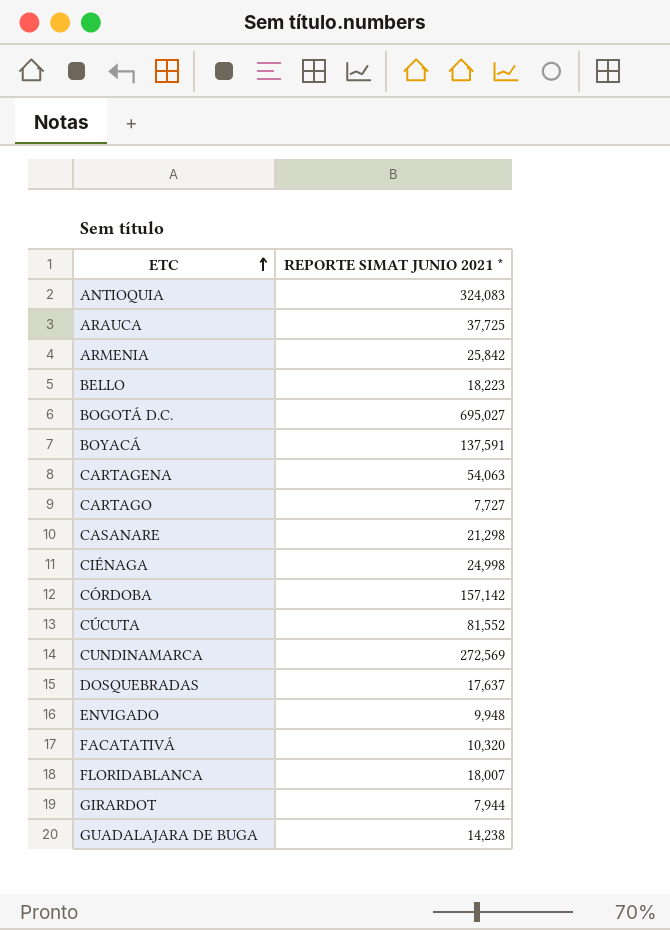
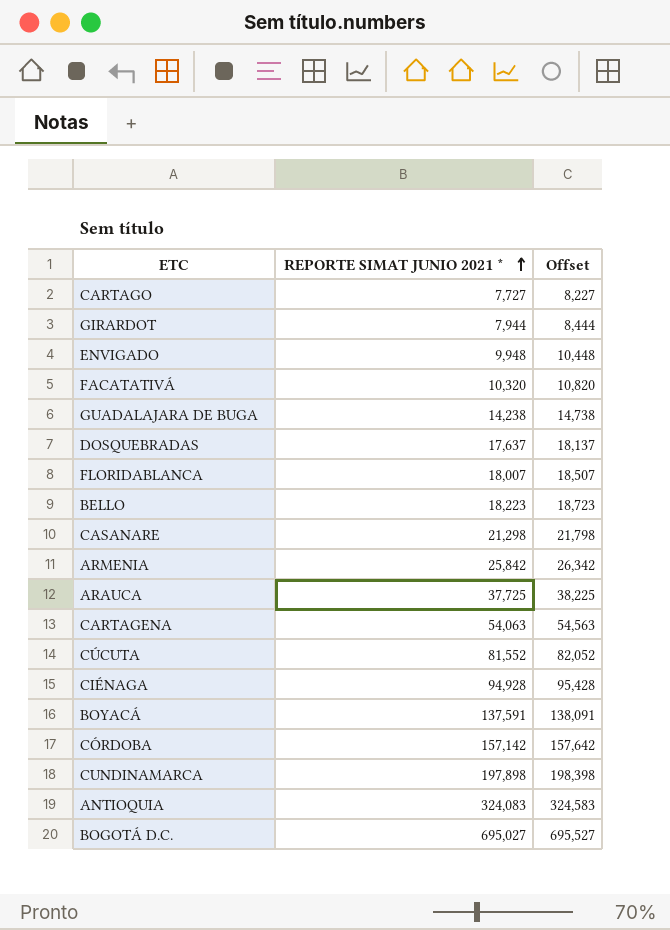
row order: ETC ascending -> REPORTE SIMAT JUNIO 2021 * ascending
column Offset | formula: none -> [REPORTE SIMAT JUNIO 2021 *] + 500
CIÉNAGA | REPORTE SIMAT JUNIO 2021 *: 24,998 -> 94,928
CUNDINAMARCA | REPORTE SIMAT JUNIO 2021 *: 272,569 -> 197,898

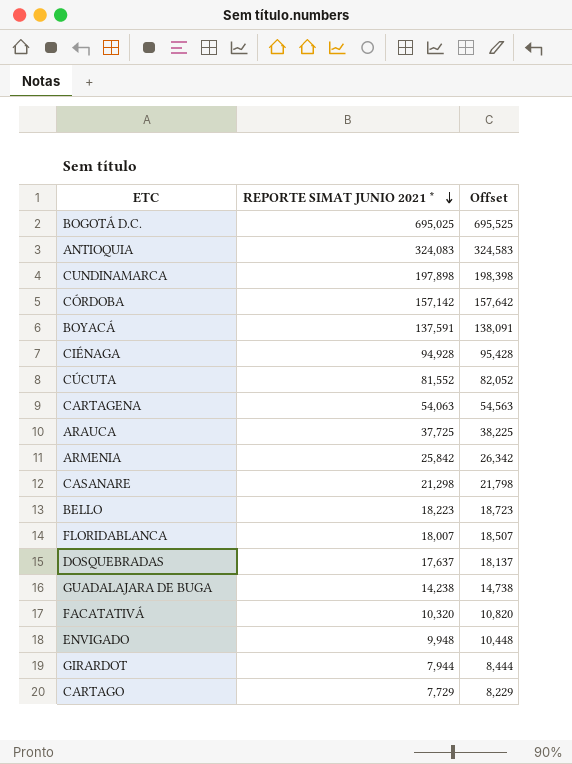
row order: REPORTE SIMAT JUNIO 2021 * ascending -> REPORTE SIMAT JUNIO 2021 * descending
BOGOTÁ D.C. | REPORTE SIMAT JUNIO 2021 *: 695,027 -> 695,025
BOGOTÁ D.C. | Offset: 695,527 -> 695,525
CARTAGO | REPORTE SIMAT JUNIO 2021 *: 7,727 -> 7,729
CARTAGO | Offset: 8,227 -> 8,229

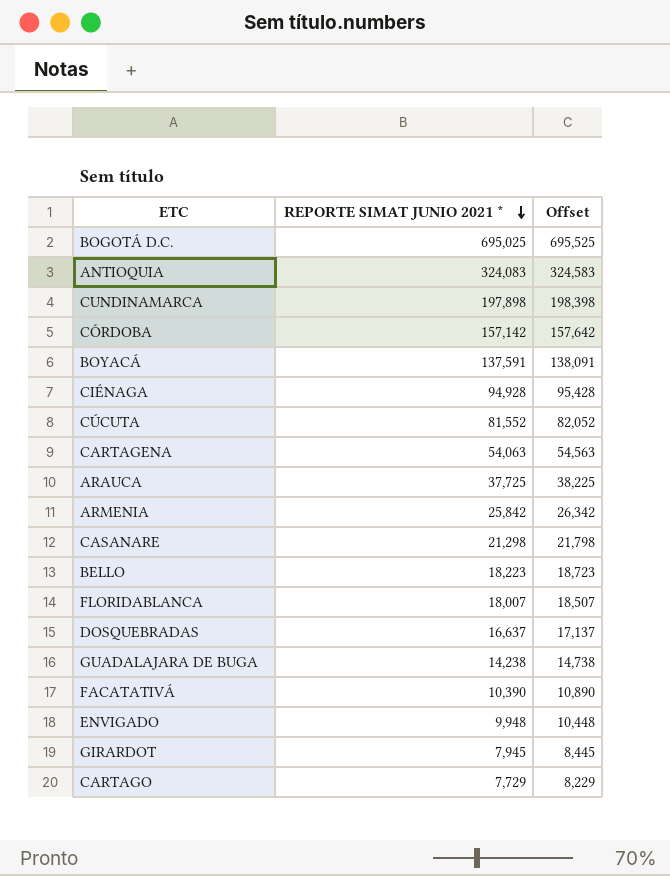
DOSQUEBRADAS | REPORTE SIMAT JUNIO 2021 *: 17,637 -> 16,637
DOSQUEBRADAS | Offset: 18,137 -> 17,137
FACATATIVÁ | REPORTE SIMAT JUNIO 2021 *: 10,320 -> 10,390
FACATATIVÁ | Offset: 10,820 -> 10,890
GIRARDOT | REPORTE SIMAT JUNIO 2021 *: 7,944 -> 7,945
GIRARDOT | Offset: 8,444 -> 8,445

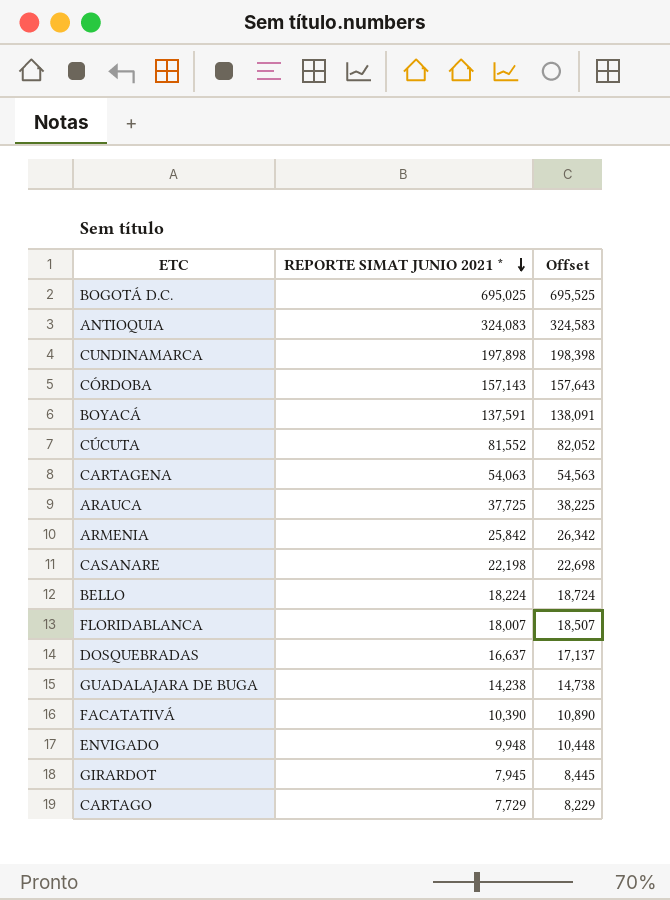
row CIÉNAGA: 94,928 | 95,428 -> none
CÓRDOBA | REPORTE SIMAT JUNIO 2021 *: 157,142 -> 157,143
CÓRDOBA | Offset: 157,642 -> 157,643
CASANARE | REPORTE SIMAT JUNIO 2021 *: 21,298 -> 22,198
CASANARE | Offset: 21,798 -> 22,698
BELLO | REPORTE SIMAT JUNIO 2021 *: 18,223 -> 18,224
BELLO | Offset: 18,723 -> 18,724

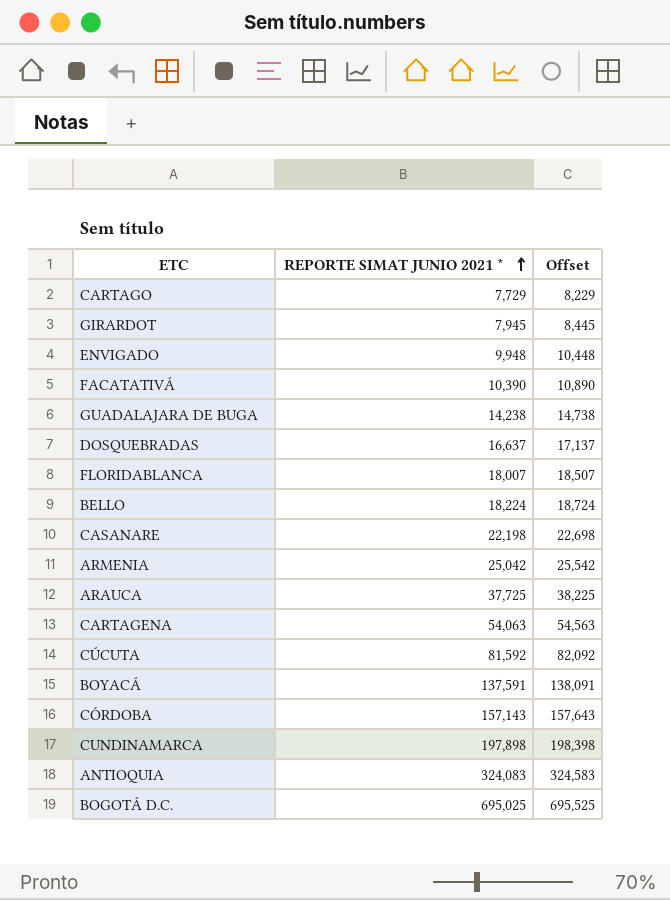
row order: REPORTE SIMAT JUNIO 2021 * descending -> REPORTE SIMAT JUNIO 2021 * ascending
ARMENIA | REPORTE SIMAT JUNIO 2021 *: 25,842 -> 25,042
ARMENIA | Offset: 26,342 -> 25,542
CÚCUTA | REPORTE SIMAT JUNIO 2021 *: 81,552 -> 81,592
CÚCUTA | Offset: 82,052 -> 82,092

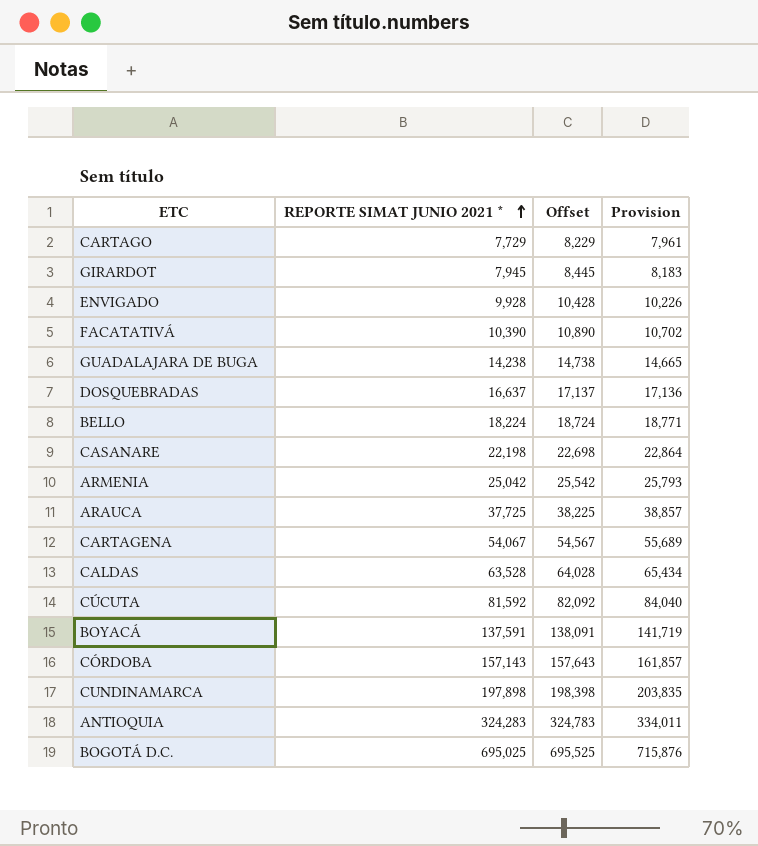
column Provision | formula: none -> [REPORTE SIMAT JUNIO 2021 *] * 1.03
row FLORIDABLANCA: 18,007 | 18,507 -> none
ENVIGADO | REPORTE SIMAT JUNIO 2021 *: 9,948 -> 9,928
ENVIGADO | Offset: 10,448 -> 10,428
CARTAGENA | REPORTE SIMAT JUNIO 2021 *: 54,063 -> 54,067
CARTAGENA | Offset: 54,563 -> 54,567
row CALDAS: none -> 63,528 | 64,028 | 65,434
ANTIOQUIA | REPORTE SIMAT JUNIO 2021 *: 324,083 -> 324,283
ANTIOQUIA | Offset: 324,583 -> 324,783

